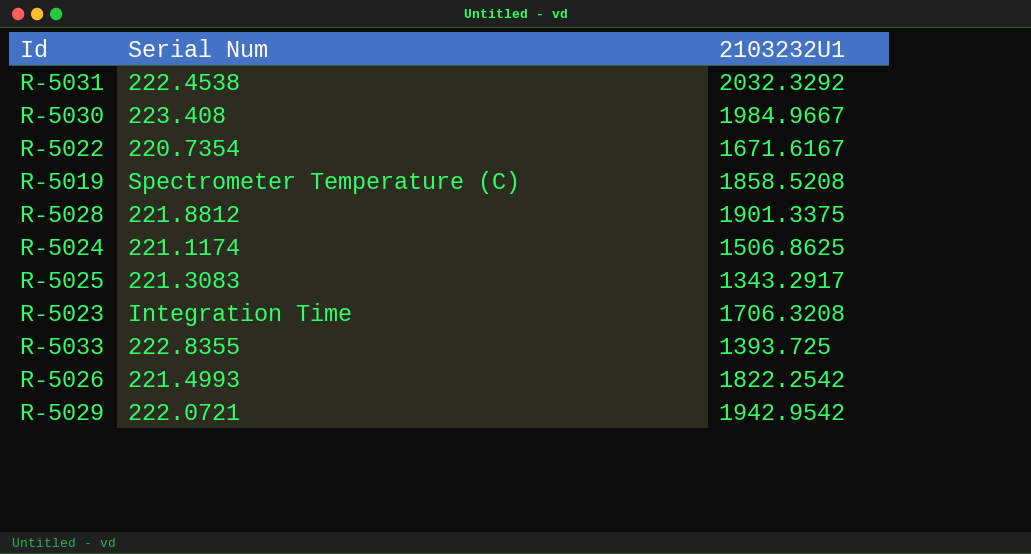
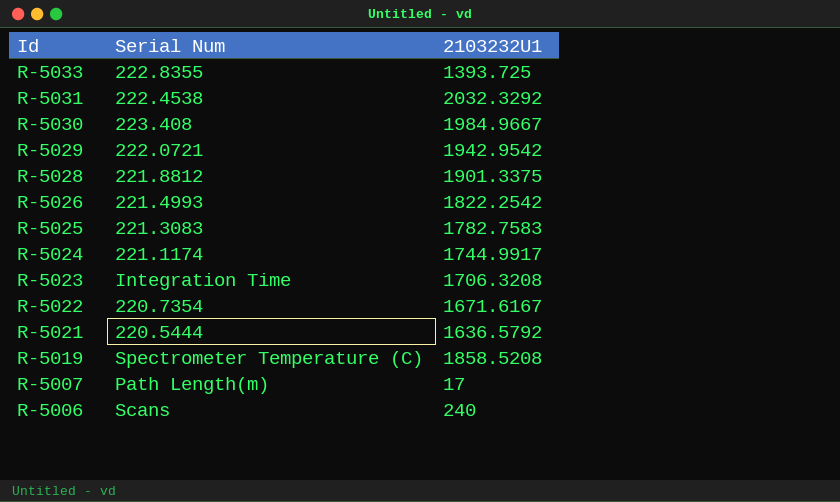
row order: none -> Id descending
R-5025 | 2103232U1: 1343.2917 -> 1782.7583
R-5024 | 2103232U1: 1506.8625 -> 1744.9917
row R-5021: none -> 220.5444 | 1636.5792
row R-5007: none -> Path Length(m) | 17
row R-5006: none -> Scans | 240

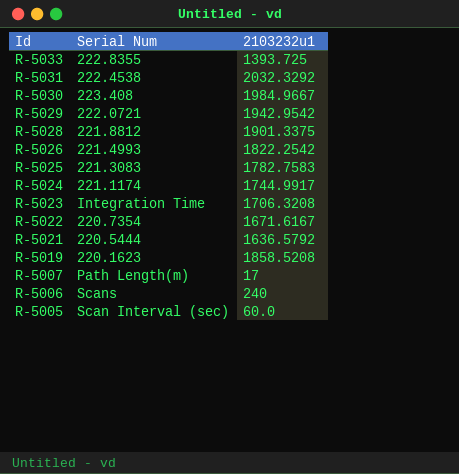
column name: 2103232U1 -> 2103232u1
R-5019 | Serial Num: Spectrometer Temperature (C) -> 220.1623
row R-5005: none -> Scan Interval (sec) | 60.0

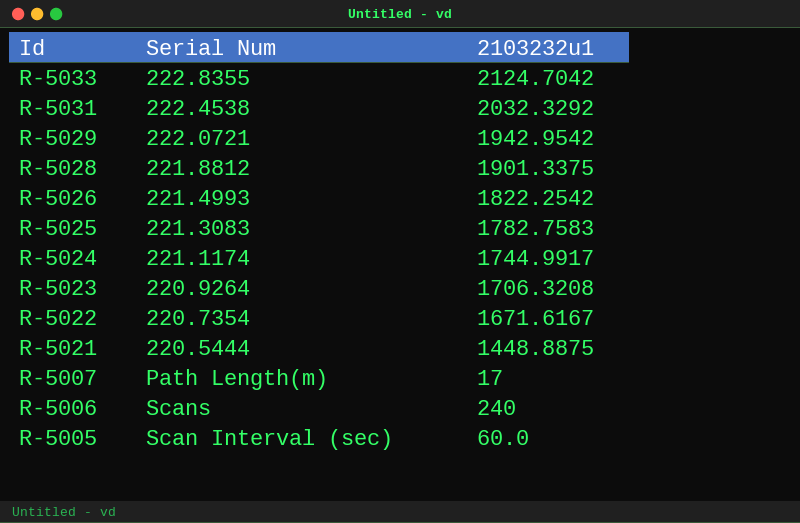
row R-5030: 223.408 | 1984.9667 -> none
row R-5019: 220.1623 | 1858.5208 -> none
R-5033 | 2103232u1: 1393.725 -> 2124.7042
R-5023 | Serial Num: Integration Time -> 220.9264
R-5021 | 2103232u1: 1636.5792 -> 1448.8875

